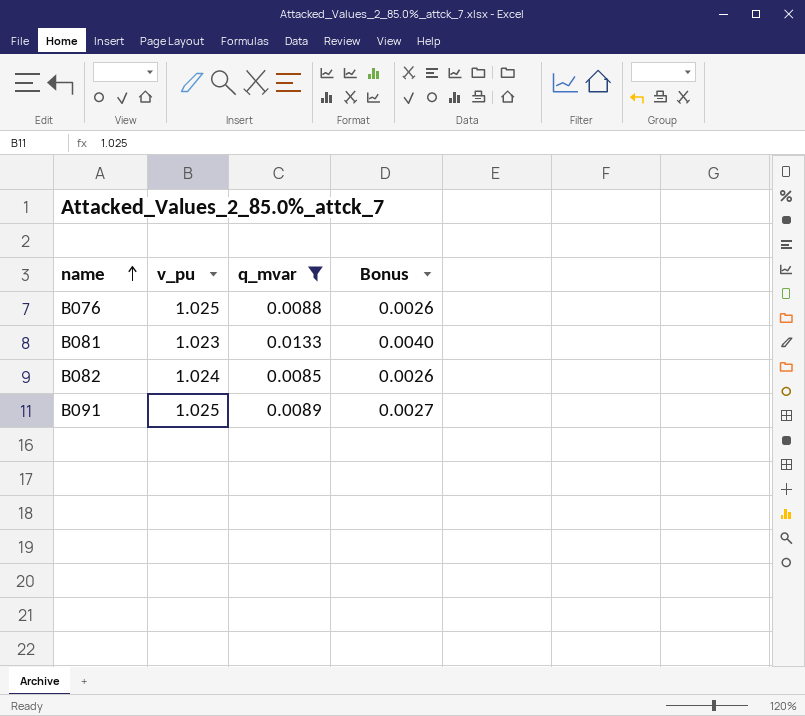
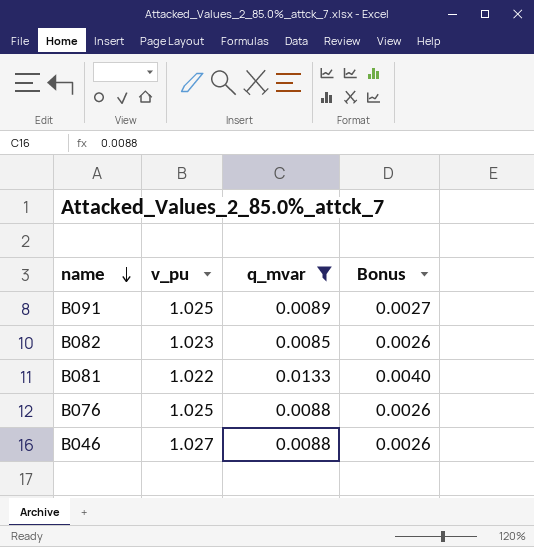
row order: name ascending -> name descending
B082 | v_pu: 1.024 -> 1.023
B081 | v_pu: 1.023 -> 1.022
row B046: none -> 1.027 | 0.0088 | 0.0026

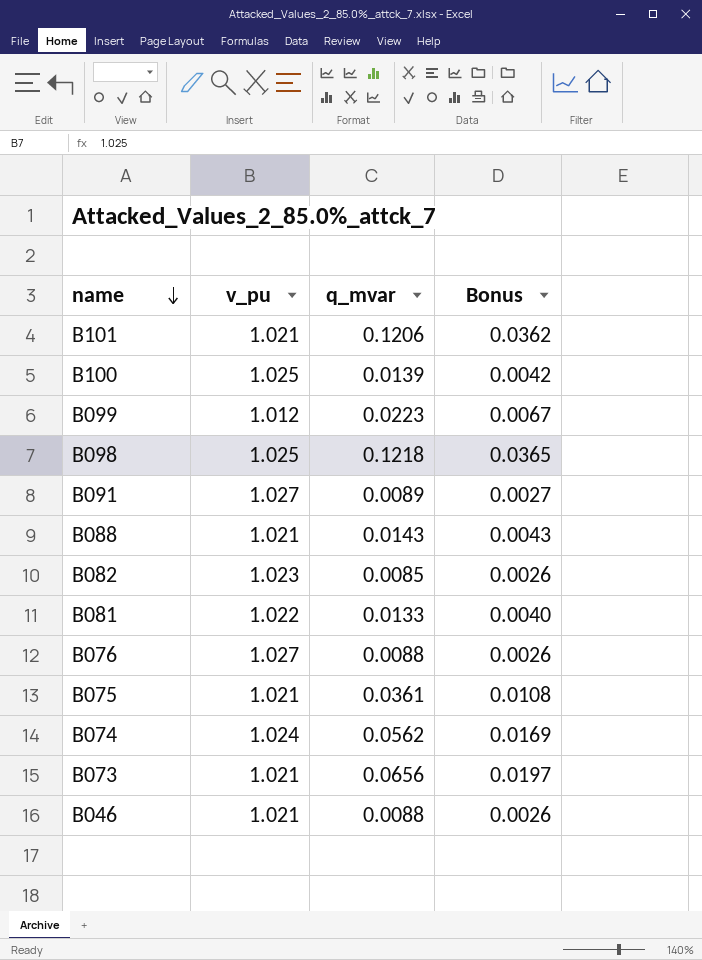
filter: q_mvar <= 0.0133 -> none
B091 | v_pu: 1.025 -> 1.027
B076 | v_pu: 1.025 -> 1.027
B046 | v_pu: 1.027 -> 1.021

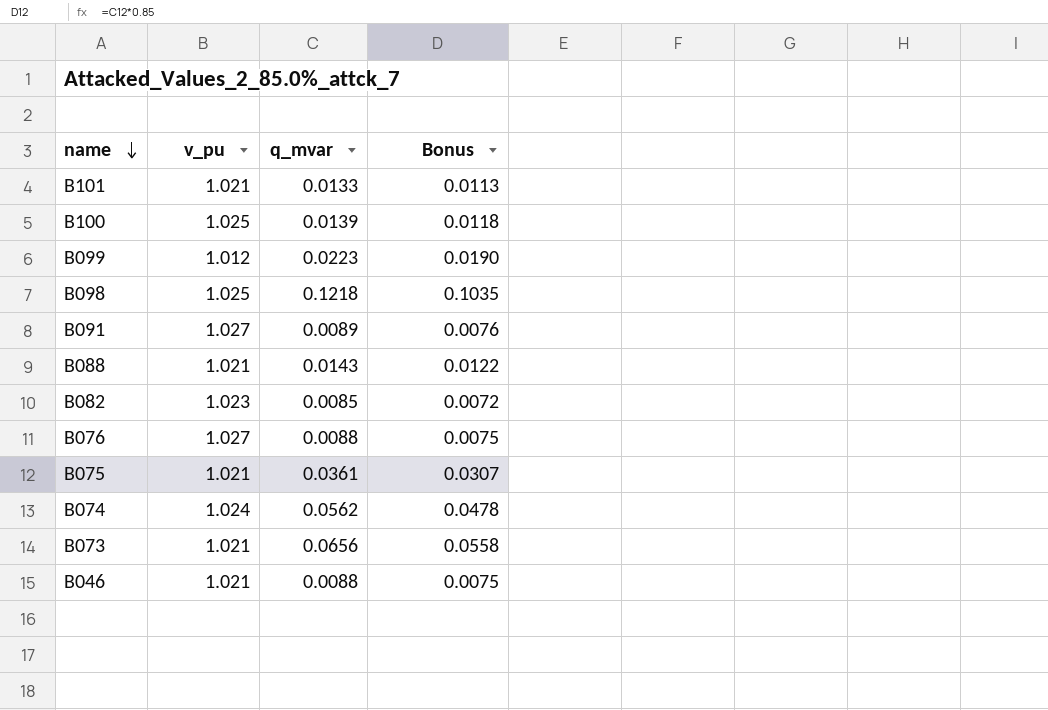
column Bonus | formula: [q_mvar] * 0.3 -> [q_mvar] * 0.85
row B081: 1.022 | 0.0133 | 0.0040 -> none
B101 | q_mvar: 0.1206 -> 0.0133

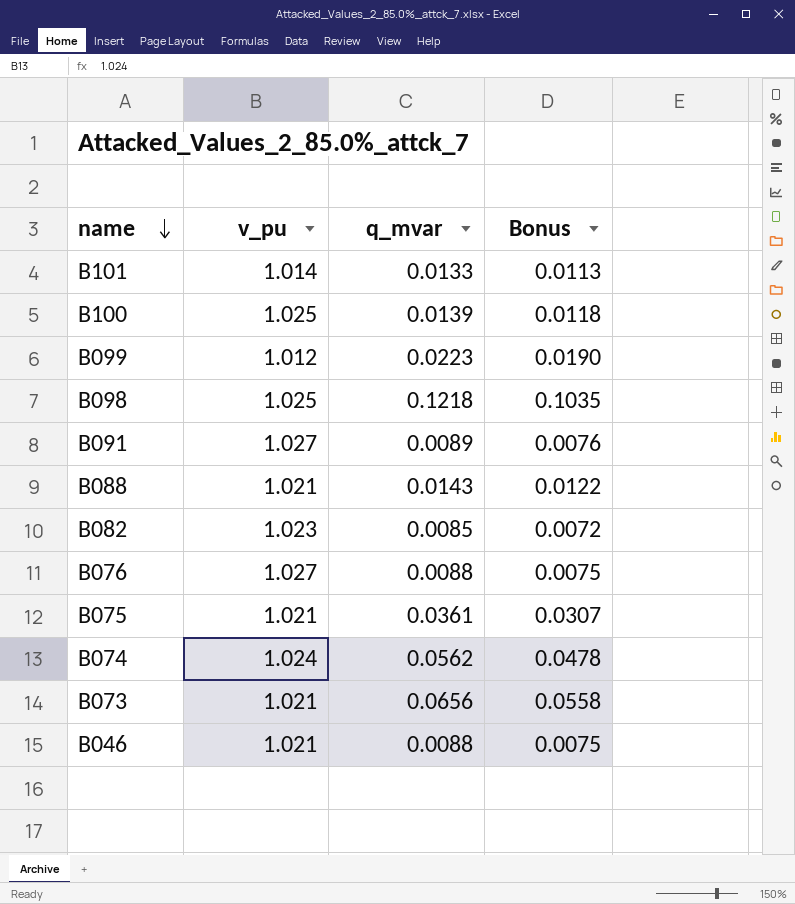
B101 | v_pu: 1.021 -> 1.014

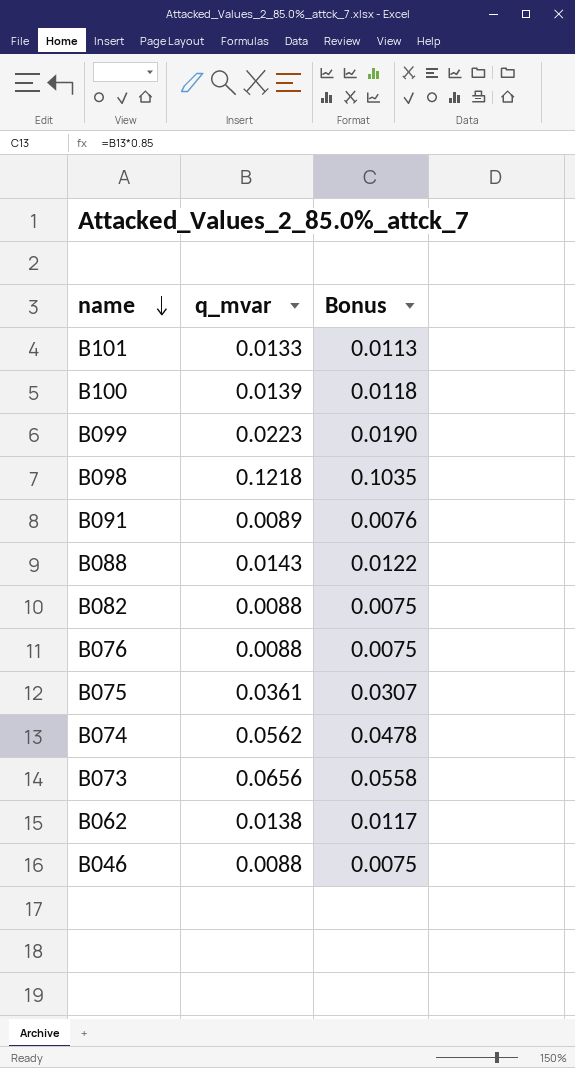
column v_pu | position: 2 -> none
B082 | q_mvar: 0.0085 -> 0.0088
B082 | Bonus: 0.0072 -> 0.0075
row B062: none -> 0.0138 | 0.0117

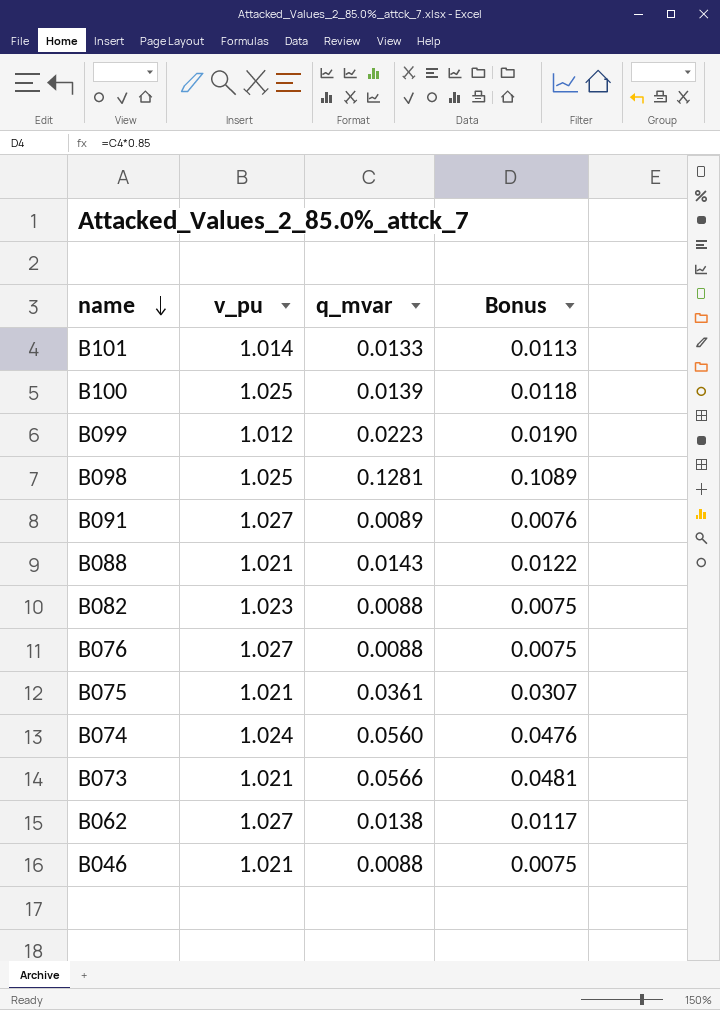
column v_pu | position: none -> 2
B098 | q_mvar: 0.1218 -> 0.1281
B098 | Bonus: 0.1035 -> 0.1089
B074 | q_mvar: 0.0562 -> 0.0560
B074 | Bonus: 0.0478 -> 0.0476
B073 | q_mvar: 0.0656 -> 0.0566
B073 | Bonus: 0.0558 -> 0.0481

